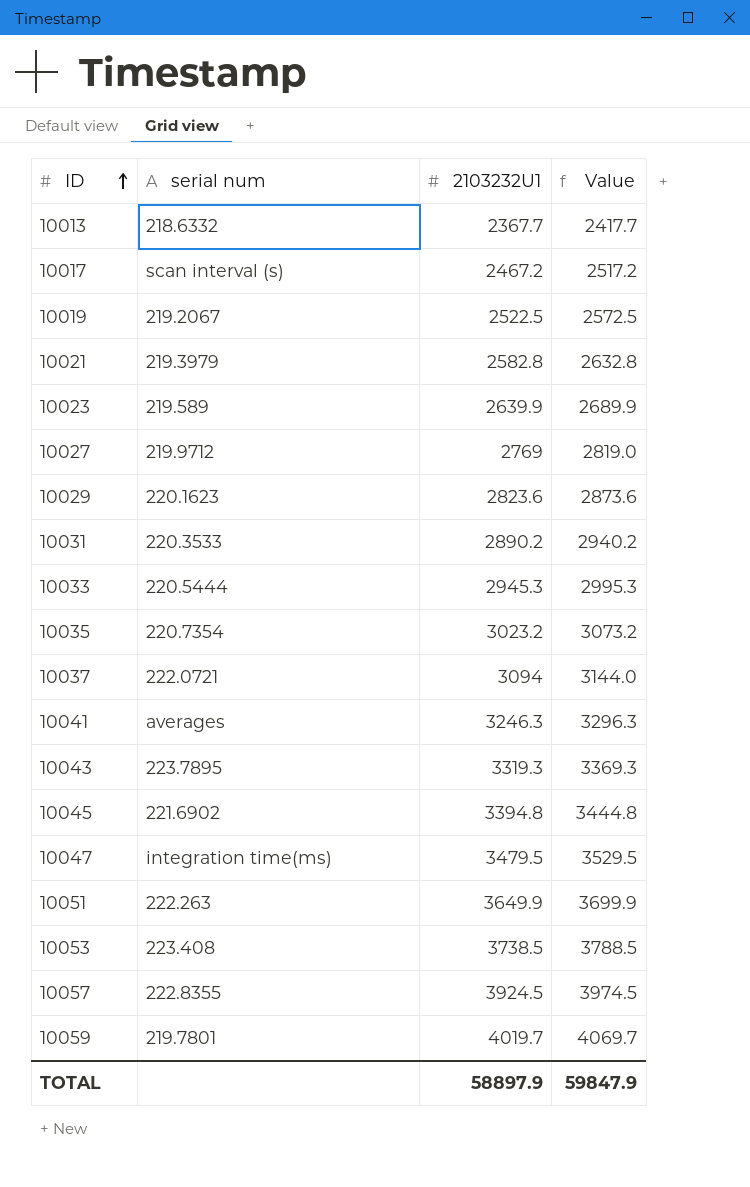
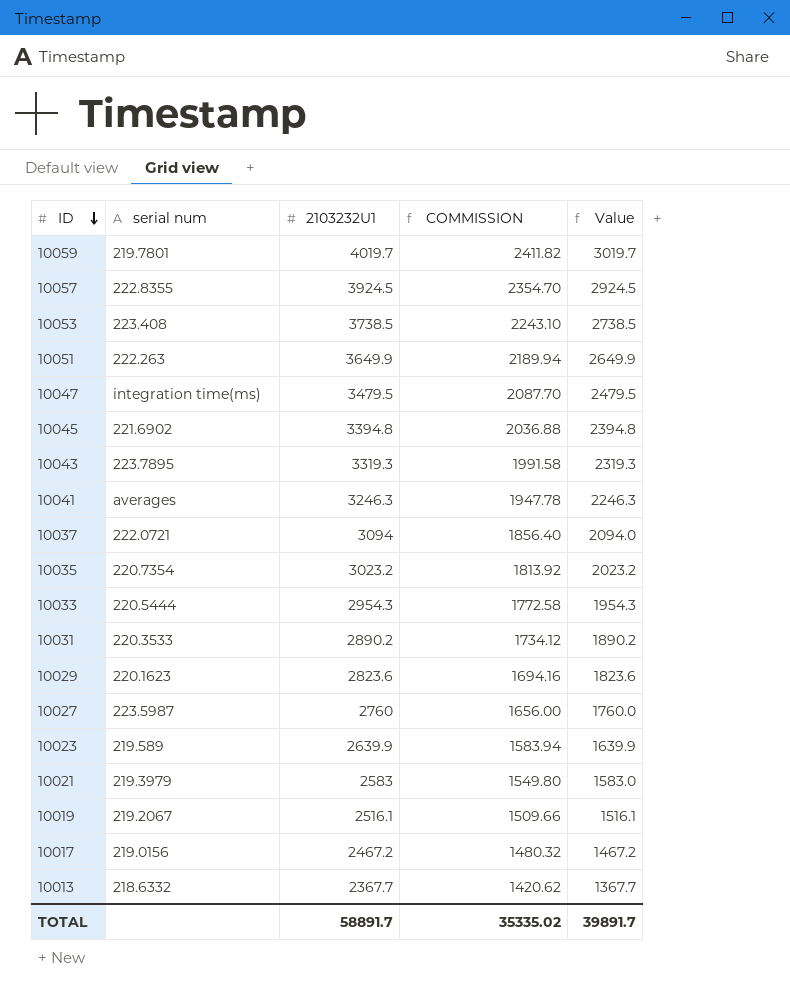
row order: ID ascending -> ID descending
column COMMISSION | formula: none -> [2103232U1] * 0.6
column Value | formula: [2103232U1] + 50 -> [2103232U1] - 1000
10033 | 2103232U1: 2945.3 -> 2954.3
10027 | serial num: 219.9712 -> 223.5987
10027 | 2103232U1: 2769 -> 2760
10021 | 2103232U1: 2582.8 -> 2583
10019 | 2103232U1: 2522.5 -> 2516.1
10017 | serial num: scan interval (s) -> 219.0156
TOTAL | 2103232U1: 58897.9 -> 58891.7
TOTAL | Value: 59847.9 -> 39891.7

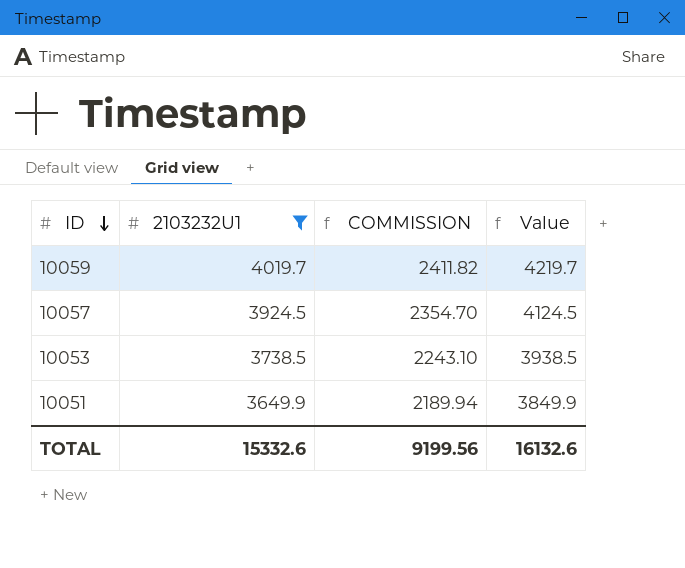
filter: none -> 2103232U1 >= 3649.9
column serial num | position: 2 -> none
column Value | formula: [2103232U1] - 1000 -> [2103232U1] + 200
TOTAL | 2103232U1: 58891.7 -> 15332.6
TOTAL | COMMISSION: 35335.02 -> 9199.56
TOTAL | Value: 39891.7 -> 16132.6

